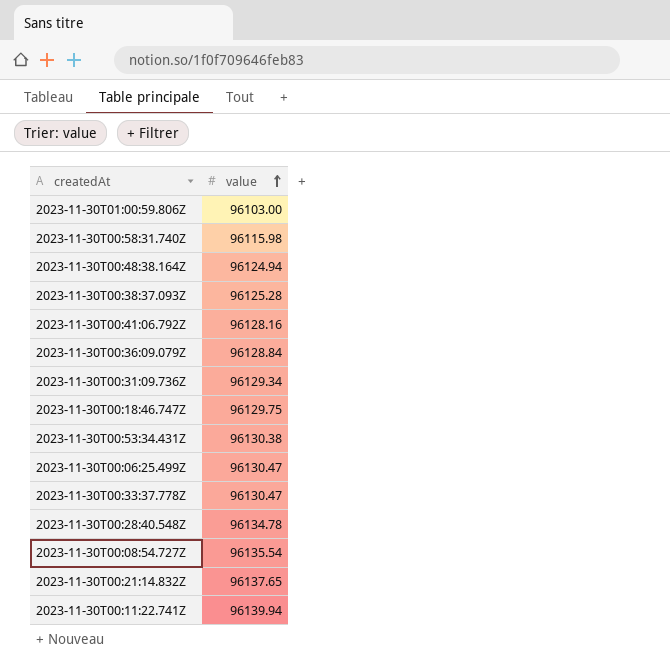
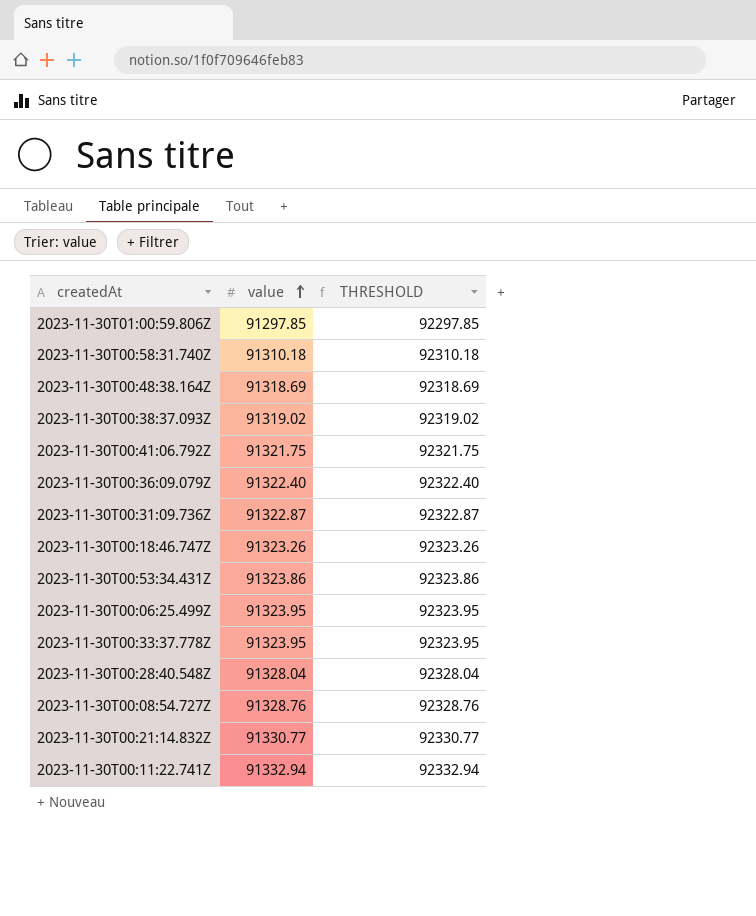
column THRESHOLD | formula: none -> [value] + 1000
2023-11-30T01:00:59.806Z | value: 96103.00 -> 91297.85
2023-11-30T00:58:31.740Z | value: 96115.98 -> 91310.18
2023-11-30T00:48:38.164Z | value: 96124.94 -> 91318.69
2023-11-30T00:38:37.093Z | value: 96125.28 -> 91319.02
2023-11-30T00:41:06.792Z | value: 96128.16 -> 91321.75
2023-11-30T00:36:09.079Z | value: 96128.84 -> 91322.40
2023-11-30T00:31:09.736Z | value: 96129.34 -> 91322.87
2023-11-30T00:18:46.747Z | value: 96129.75 -> 91323.26
2023-11-30T00:53:34.431Z | value: 96130.38 -> 91323.86
2023-11-30T00:06:25.499Z | value: 96130.47 -> 91323.95
2023-11-30T00:33:37.778Z | value: 96130.47 -> 91323.95
2023-11-30T00:28:40.548Z | value: 96134.78 -> 91328.04
2023-11-30T00:08:54.727Z | value: 96135.54 -> 91328.76
2023-11-30T00:21:14.832Z | value: 96137.65 -> 91330.77
2023-11-30T00:11:22.741Z | value: 96139.94 -> 91332.94

